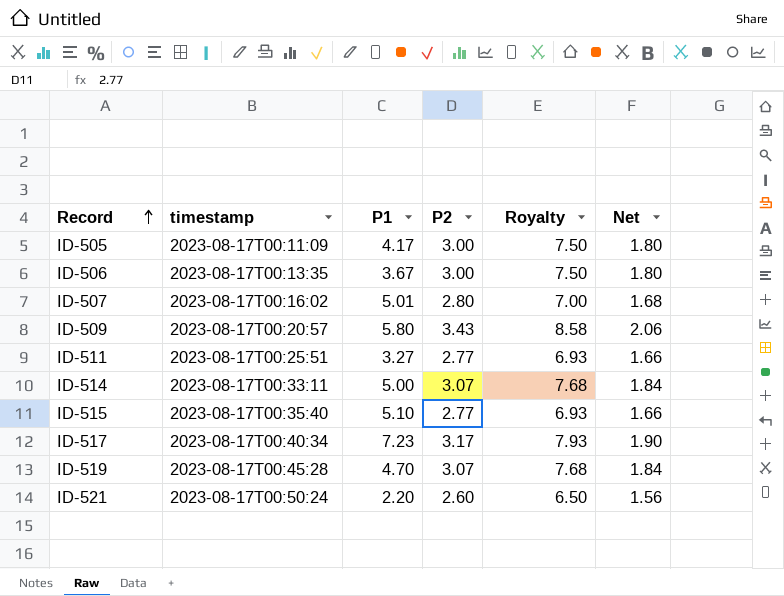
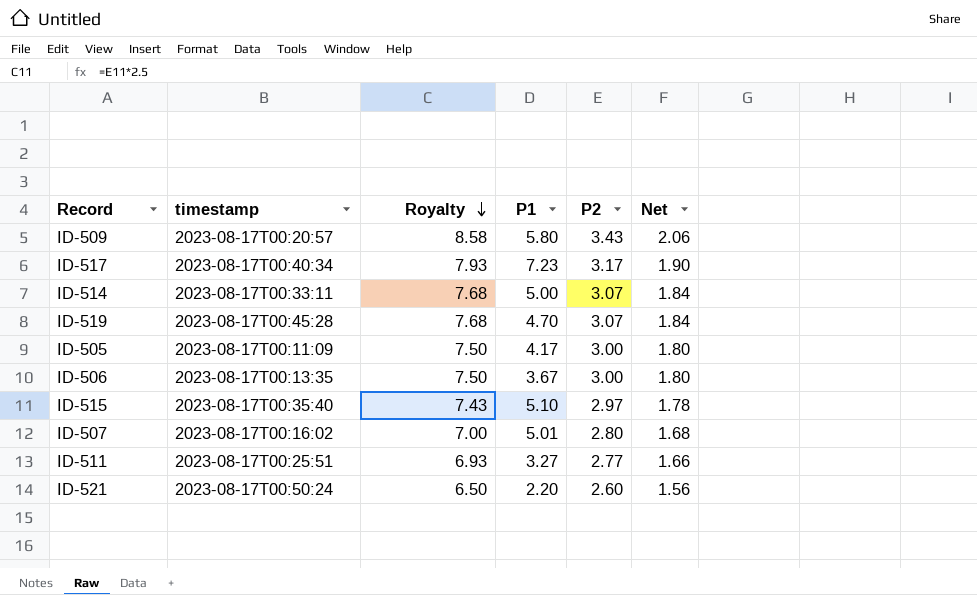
row order: Record ascending -> Royalty descending
column Royalty | position: 5 -> 3
ID-515 | Royalty: 6.93 -> 7.43
ID-515 | P2: 2.77 -> 2.97
ID-515 | Net: 1.66 -> 1.78

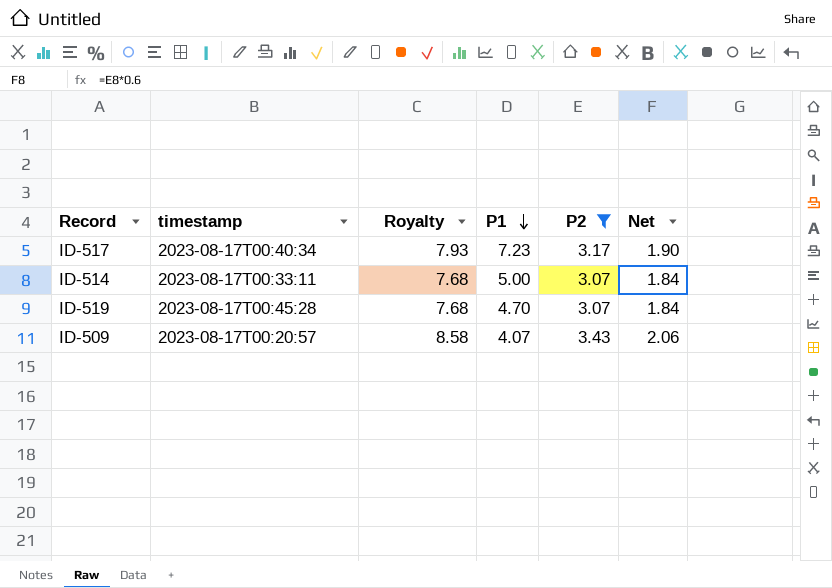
filter: none -> P2 >= 3.07
row order: Royalty descending -> P1 descending
ID-509 | P1: 5.80 -> 4.07

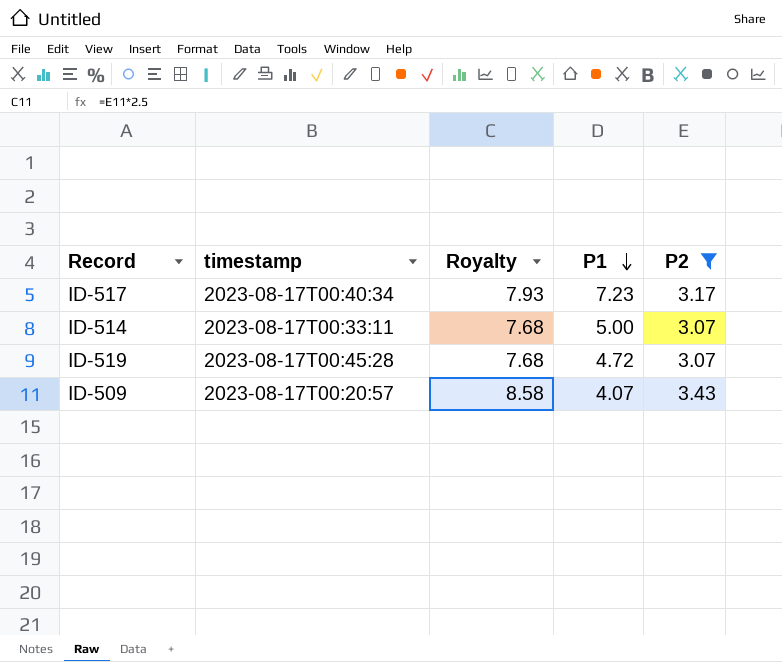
column Net | formula: [P2] * 0.6 -> none
ID-519 | P1: 4.70 -> 4.72

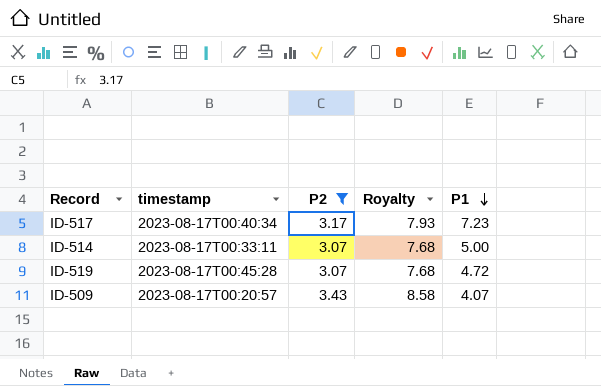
column P2 | position: 5 -> 3

